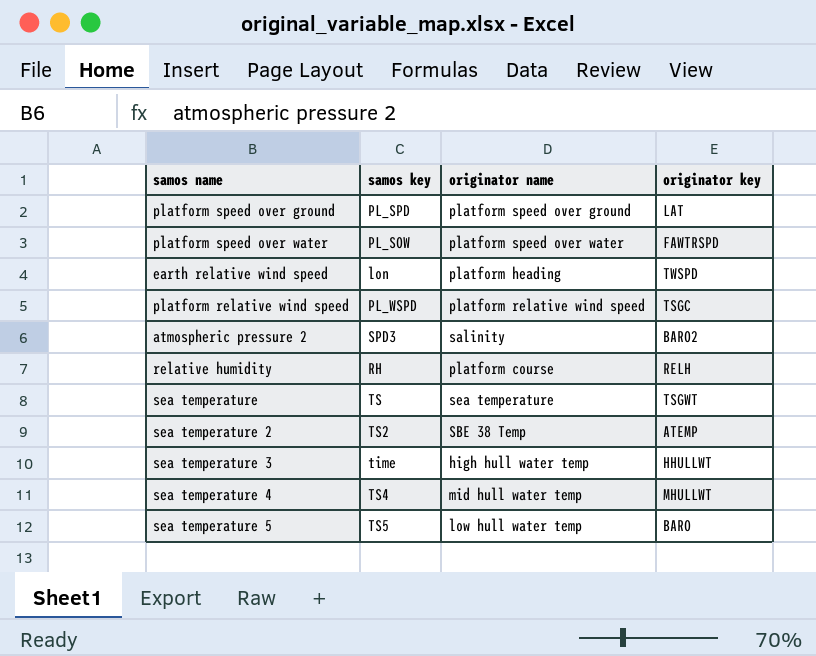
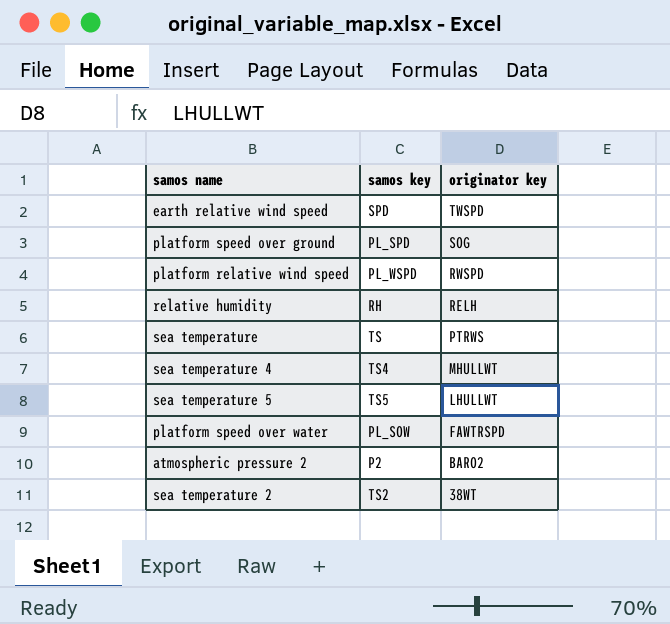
row order: none -> originator key descending
column originator name | position: 3 -> none
row sea temperature 3: time | high hull water temp | HHULLWT -> none
earth relative wind speed | samos key: lon -> SPD
platform speed over ground | originator key: LAT -> SOG
platform relative wind speed | originator key: TSGC -> RWSPD
sea temperature | originator key: TSGWT -> PTRWS
sea temperature 5 | originator key: BARO -> LHULLWT
atmospheric pressure 2 | samos key: SPD3 -> P2
sea temperature 2 | originator key: ATEMP -> 38WT

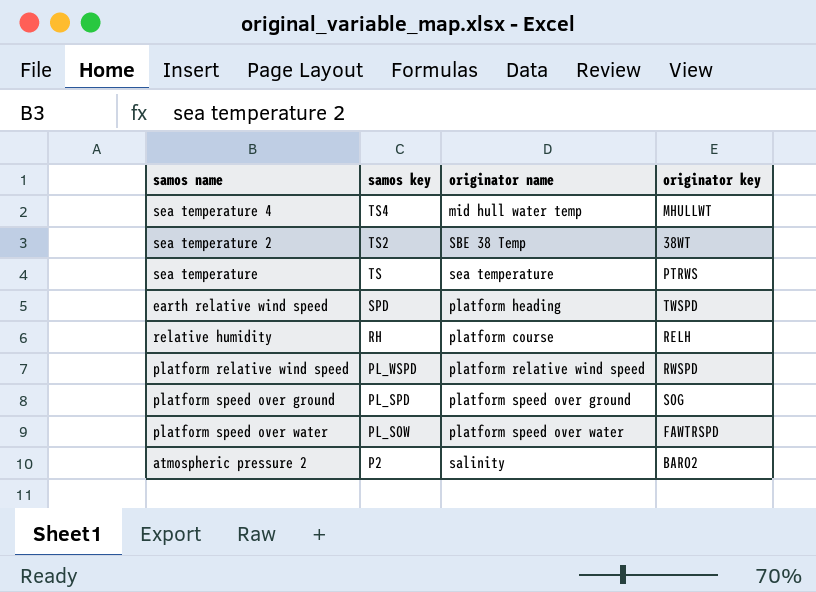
row order: originator key descending -> samos key descending
column originator name | position: none -> 3
row sea temperature 5: TS5 | LHULLWT -> none

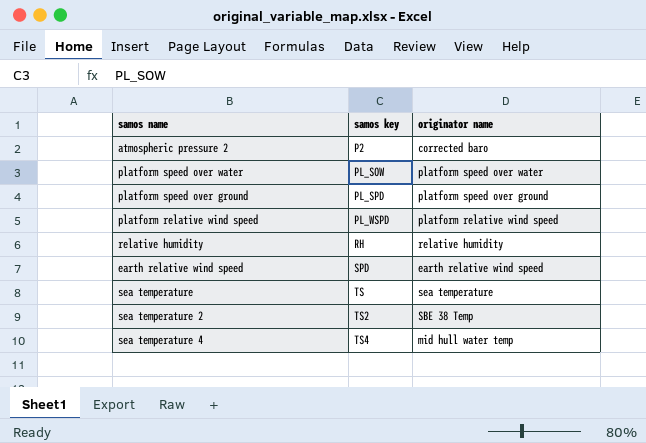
row order: samos key descending -> samos key ascending
column originator key | position: 4 -> none
atmospheric pressure 2 | originator name: salinity -> corrected baro
relative humidity | originator name: platform course -> relative humidity
earth relative wind speed | originator name: platform heading -> earth relative wind speed

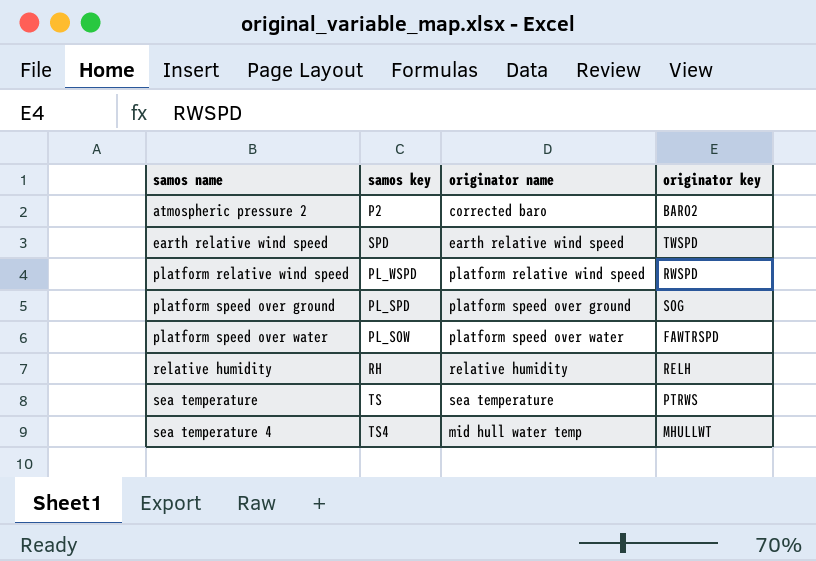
row order: samos key ascending -> samos name ascending
column originator key | position: none -> 4
row sea temperature 2: TS2 | SBE 38 Temp -> none

